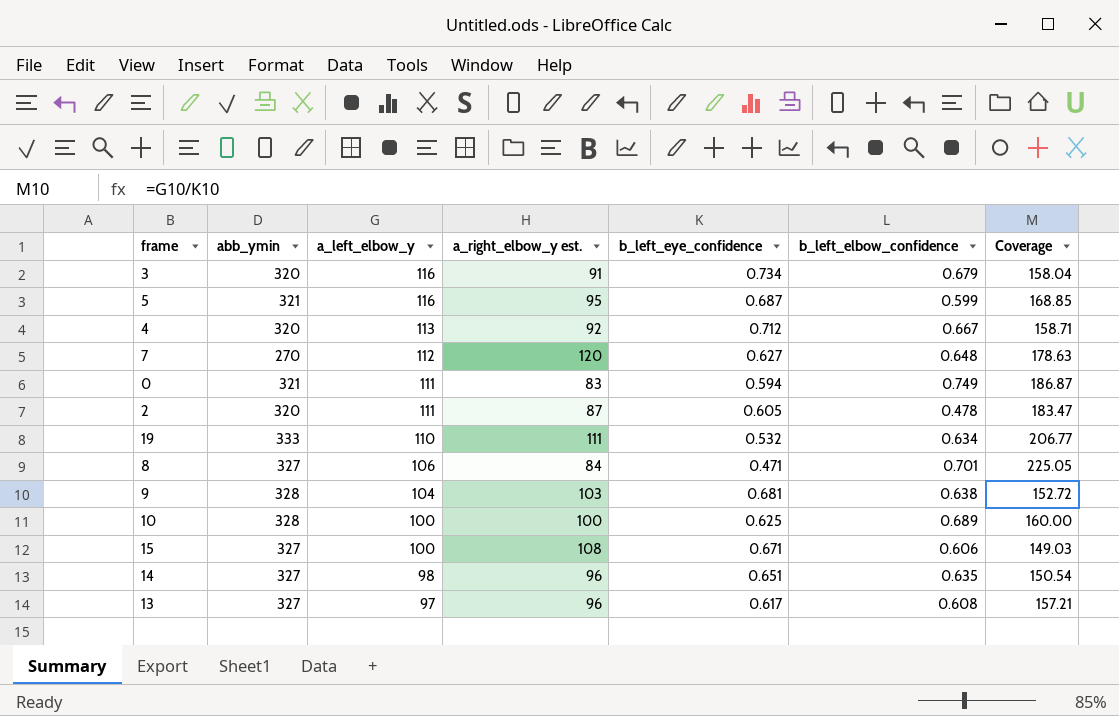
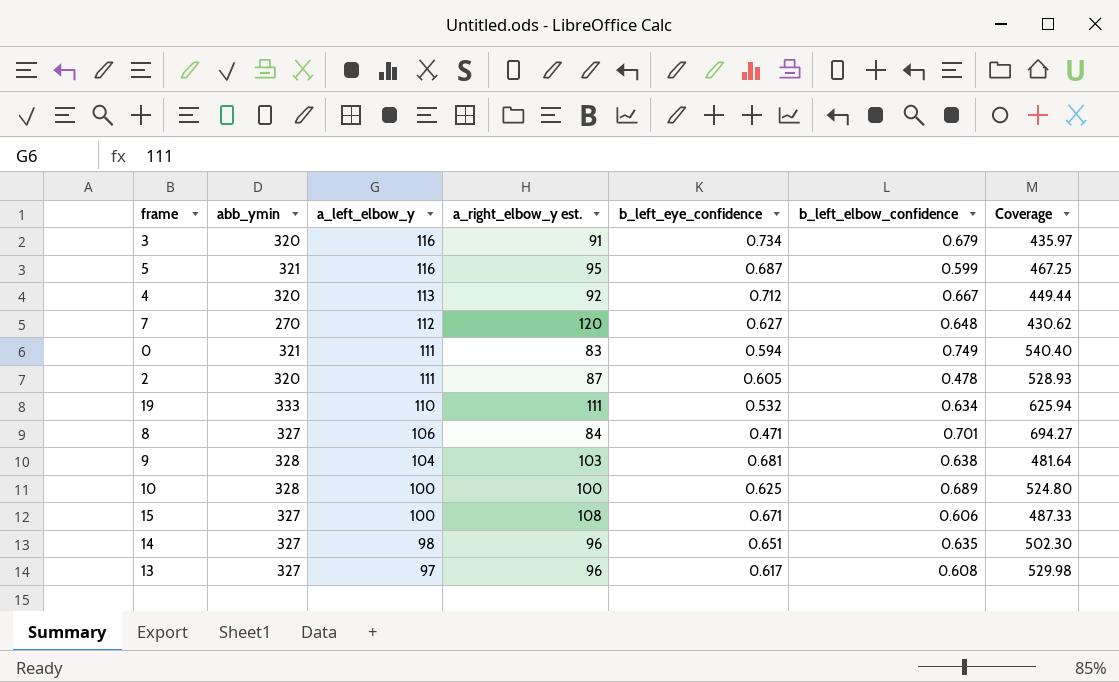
column Coverage | formula: [a_left_elbow_y] / [b_left_eye_confidence] -> [abb_ymin] / [b_left_eye_confidence]

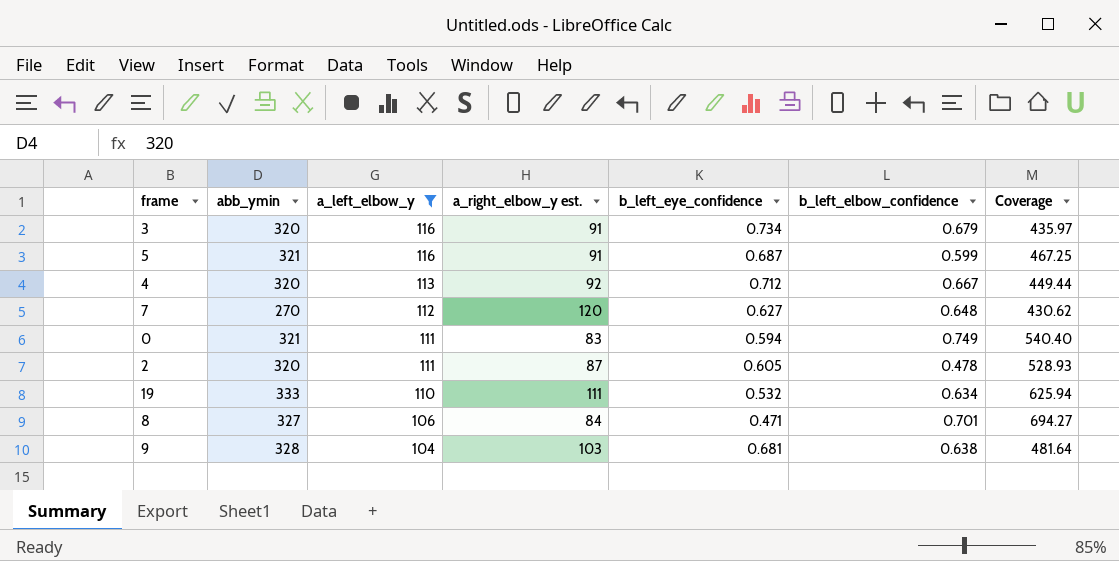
filter: none -> a_left_elbow_y >= 104
5 | a_right_elbow_y est.: 95 -> 91

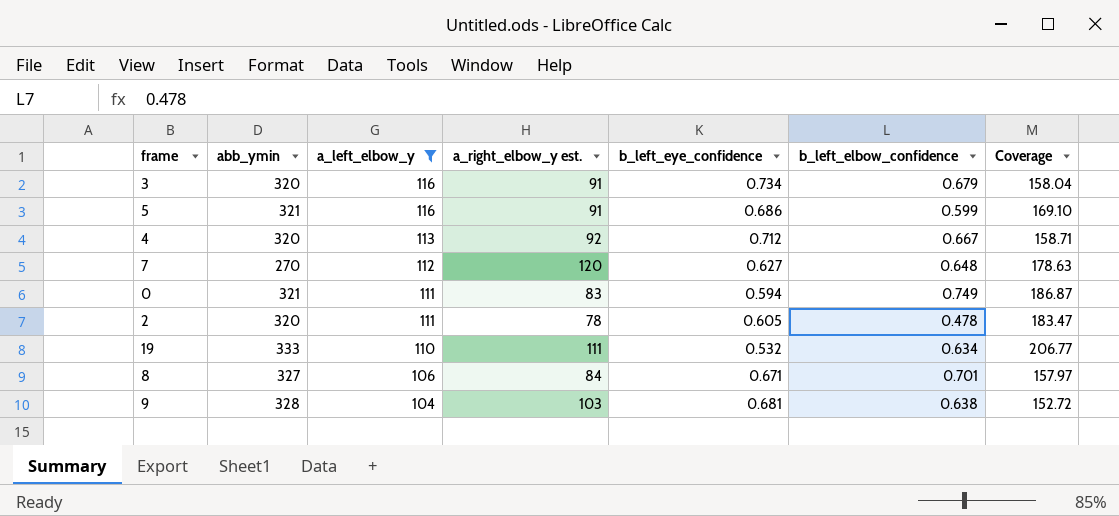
column Coverage | formula: [abb_ymin] / [b_left_eye_confidence] -> [a_left_elbow_y] / [b_left_eye_confidence]
5 | b_left_eye_confidence: 0.687 -> 0.686
2 | a_right_elbow_y est.: 87 -> 78
8 | b_left_eye_confidence: 0.471 -> 0.671

